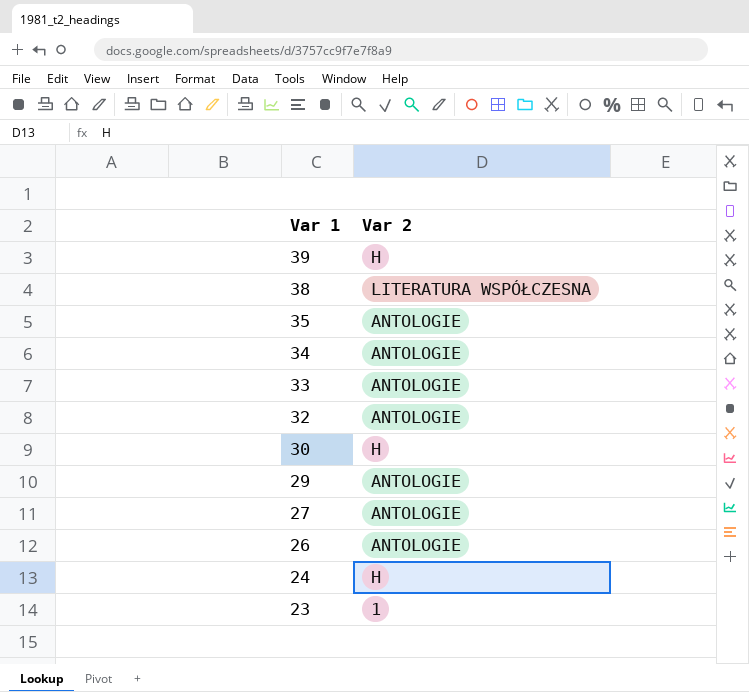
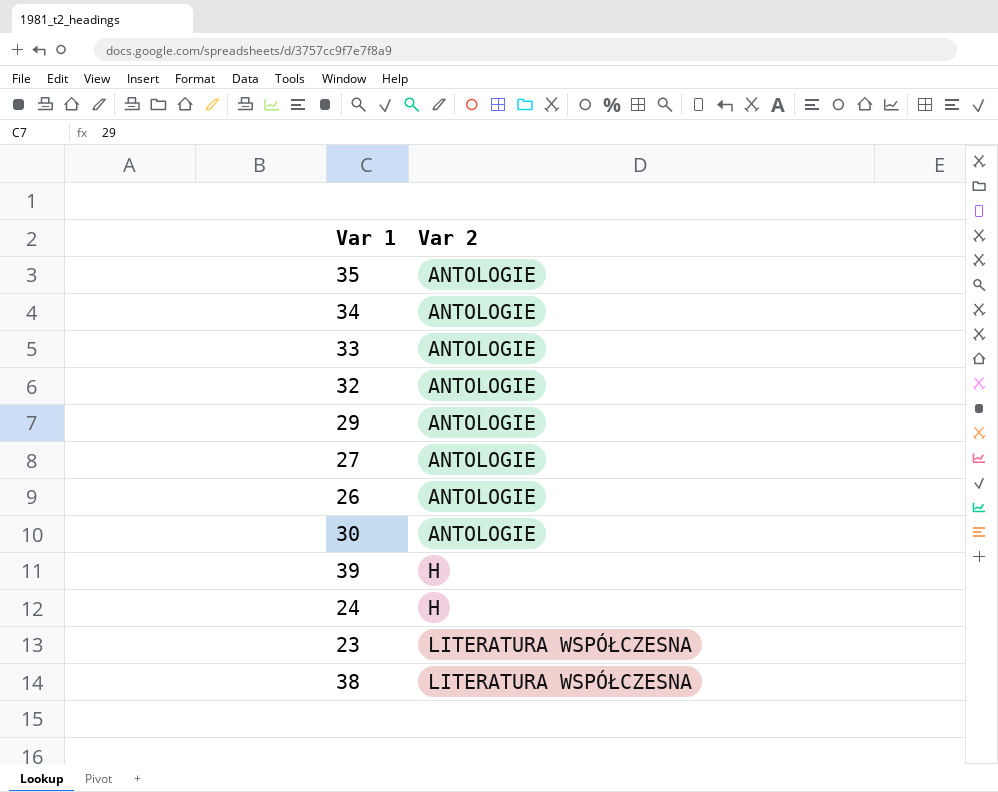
row order: Var 1 descending -> Var 2 ascending
30 | Var 2: H -> ANTOLOGIE
23 | Var 2: 1 -> LITERATURA WSPÓŁCZESNA

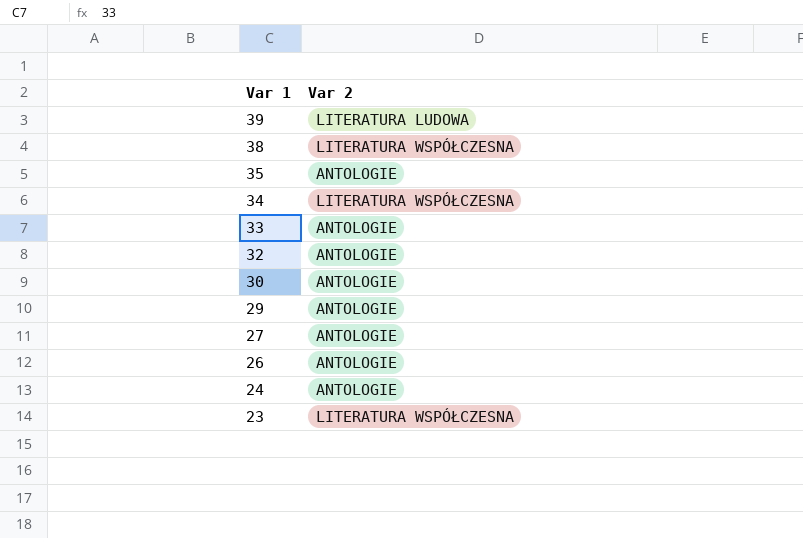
row order: Var 2 ascending -> Var 1 descending
39 | Var 2: H -> LITERATURA LUDOWA
34 | Var 2: ANTOLOGIE -> LITERATURA WSPÓŁCZESNA
24 | Var 2: H -> ANTOLOGIE

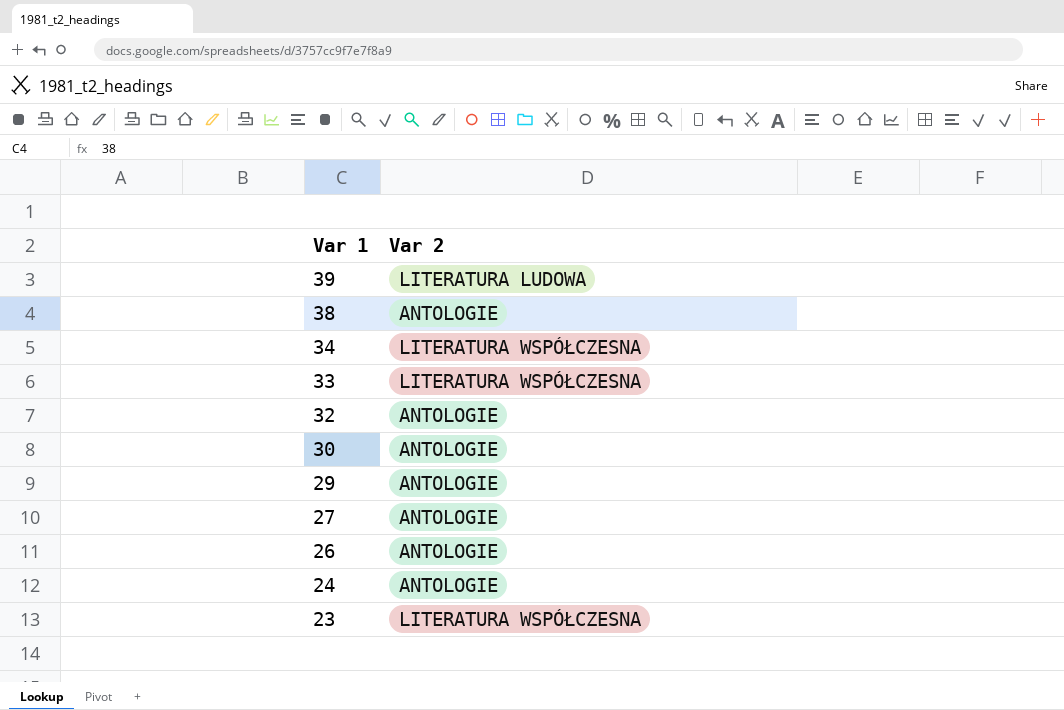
row 35: ANTOLOGIE -> none
38 | Var 2: LITERATURA WSPÓŁCZESNA -> ANTOLOGIE
33 | Var 2: ANTOLOGIE -> LITERATURA WSPÓŁCZESNA

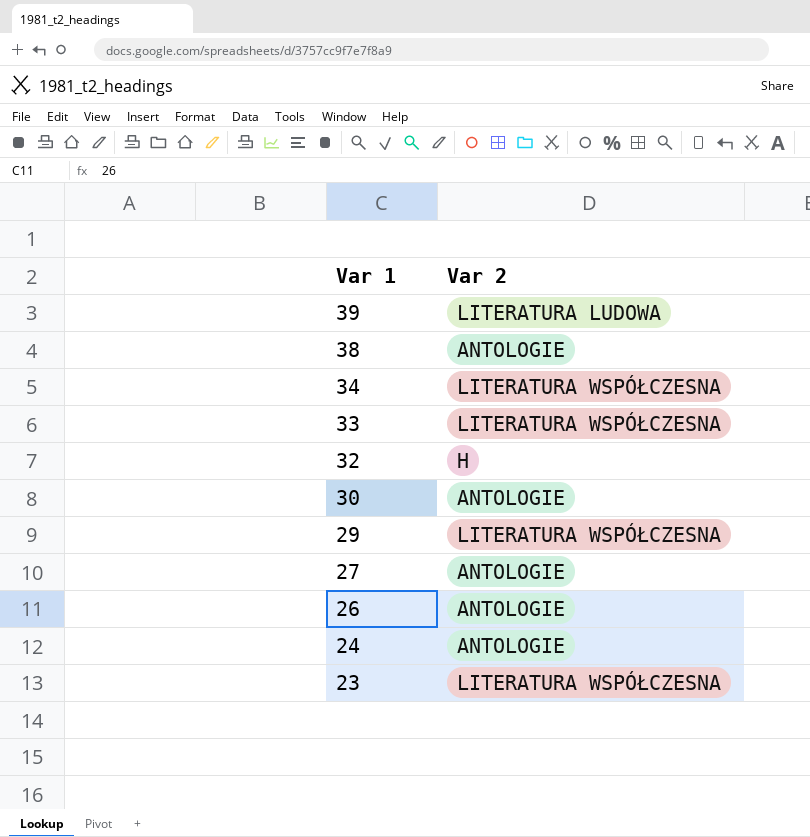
32 | Var 2: ANTOLOGIE -> H
29 | Var 2: ANTOLOGIE -> LITERATURA WSPÓŁCZESNA

